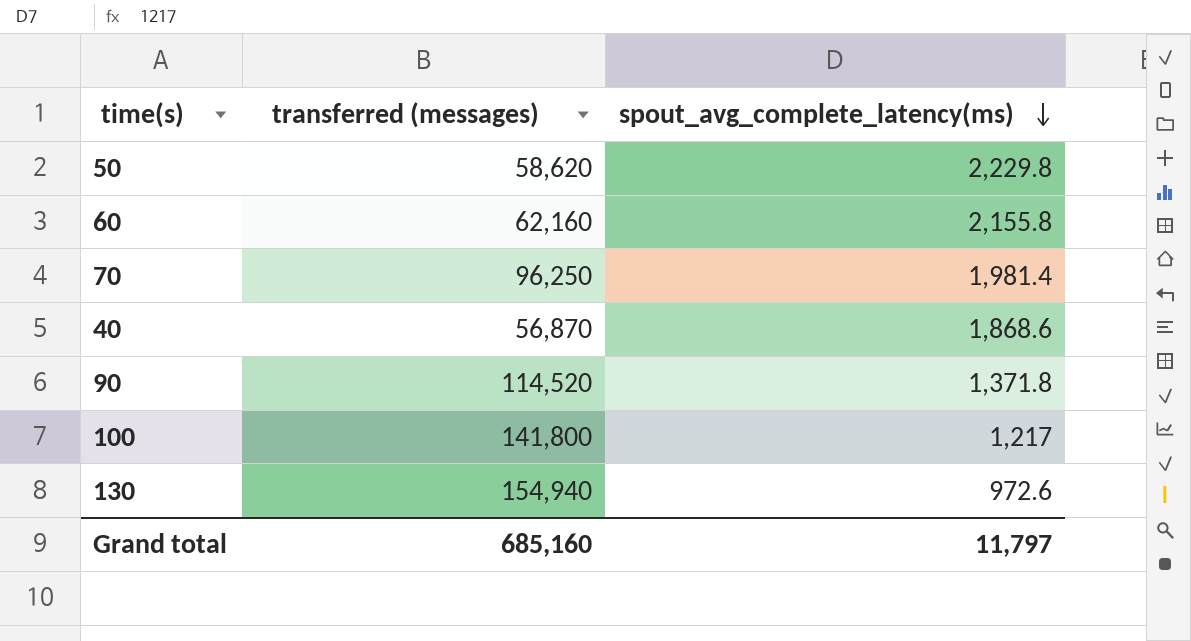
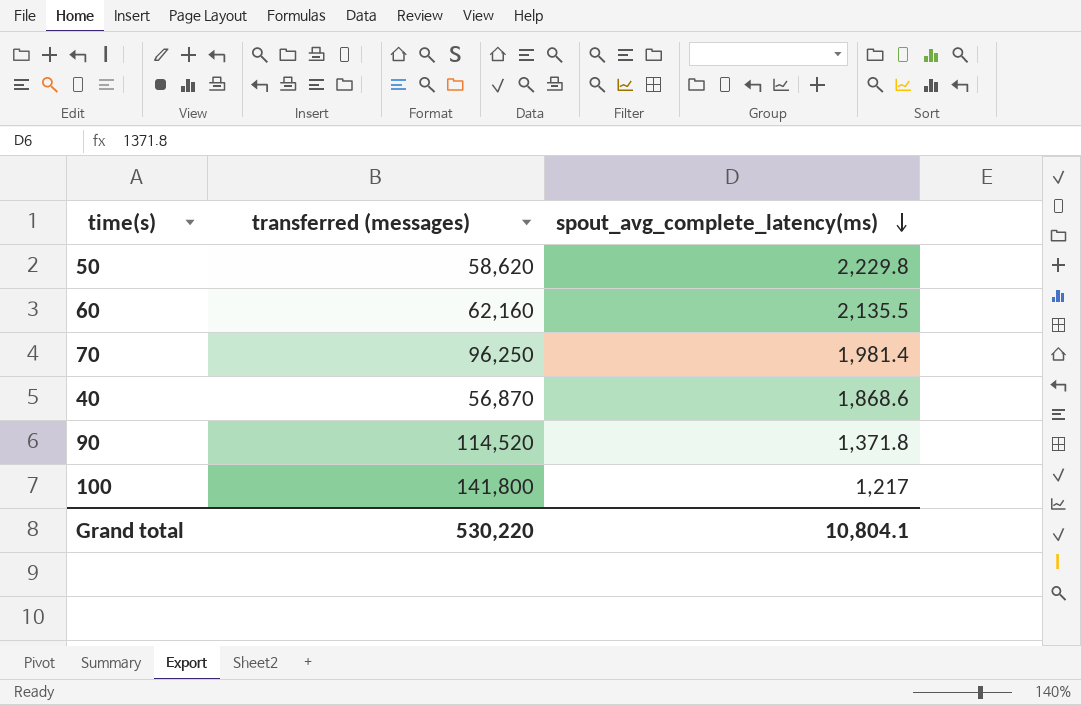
row 130: 154,940 | 972.6 -> none
60 | spout_avg_complete_latency(ms): 2,155.8 -> 2,135.5
Grand total | transferred (messages): 685,160 -> 530,220
Grand total | spout_avg_complete_latency(ms): 11,797 -> 10,804.1

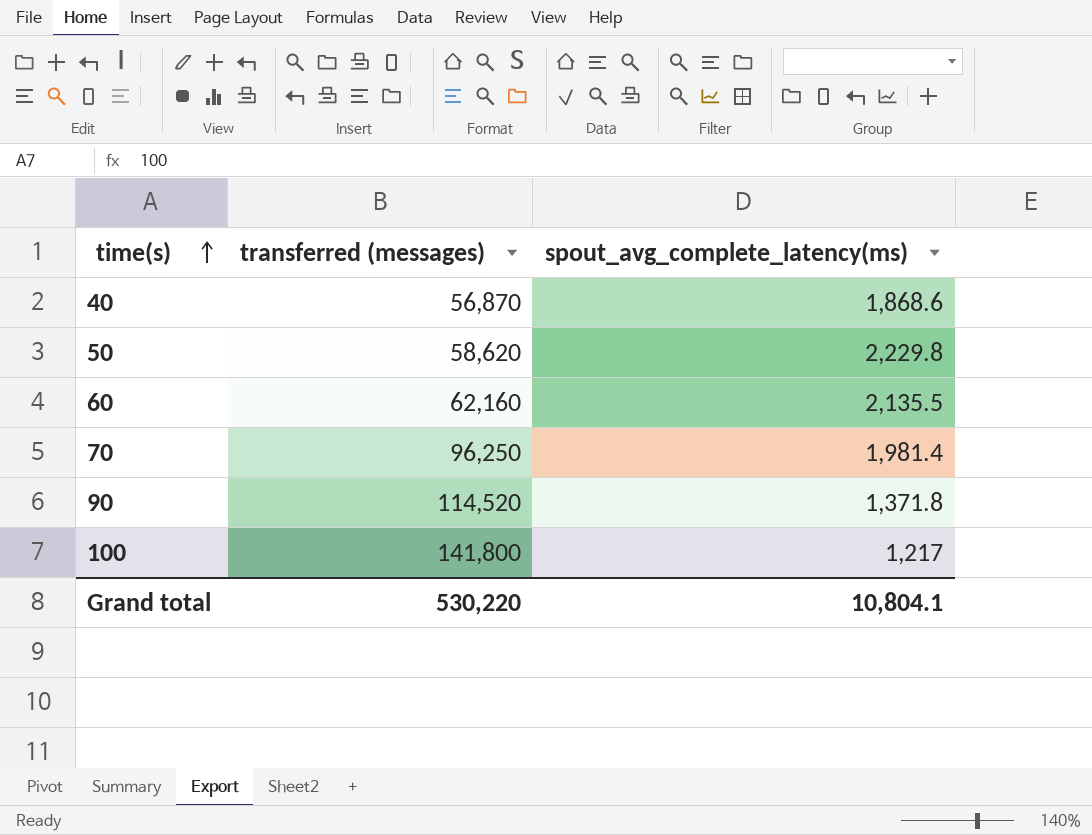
row order: spout_avg_complete_latency(ms) descending -> time(s) ascending

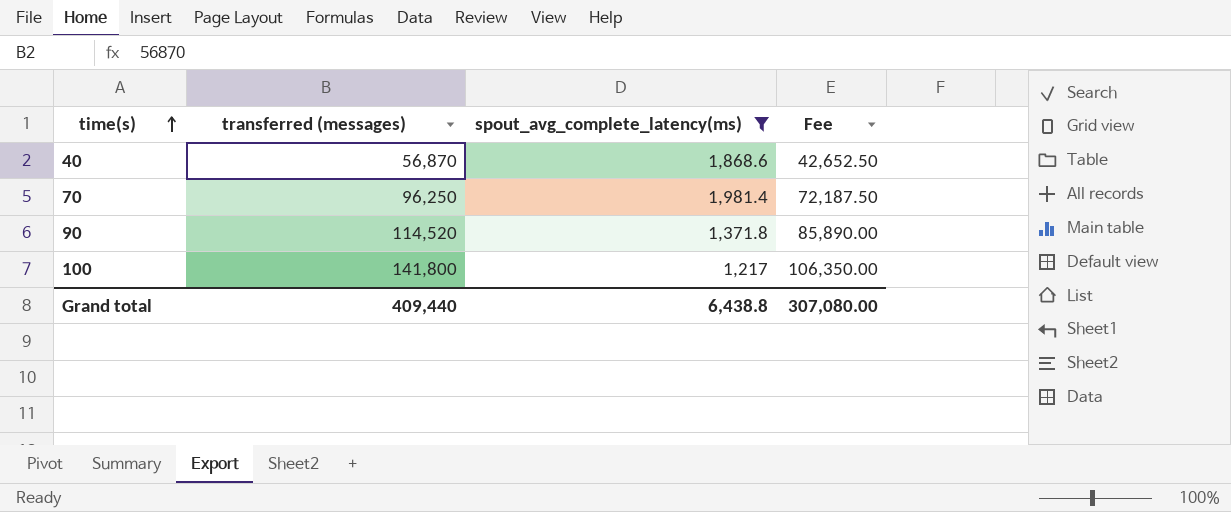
filter: none -> spout_avg_complete_latency(ms) <= 1,981.4
column Fee | formula: none -> [transferred (messages)] * 0.75
Grand total | transferred (messages): 530,220 -> 409,440
Grand total | spout_avg_complete_latency(ms): 10,804.1 -> 6,438.8

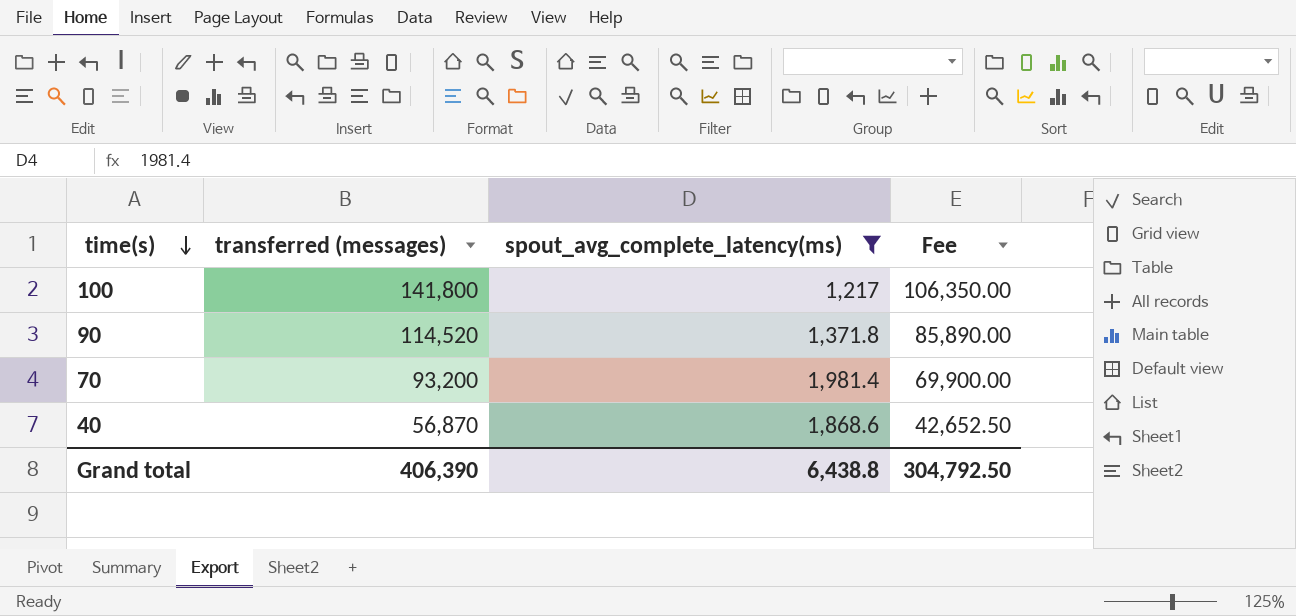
row order: time(s) ascending -> time(s) descending
70 | transferred (messages): 96,250 -> 93,200
70 | Fee: 72,187.50 -> 69,900.00
Grand total | transferred (messages): 409,440 -> 406,390
Grand total | Fee: 307,080.00 -> 304,792.50

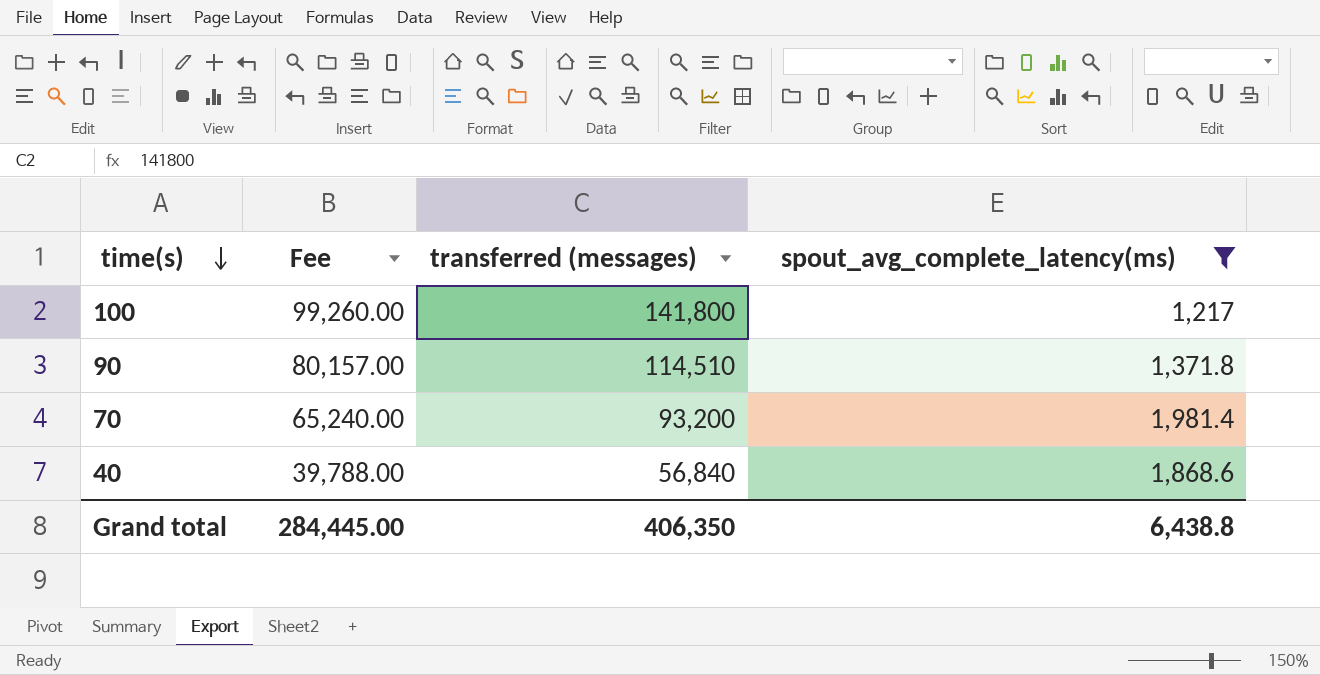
column Fee | formula: [transferred (messages)] * 0.75 -> [transferred (messages)] * 0.7
column Fee | position: 4 -> 2
90 | transferred (messages): 114,520 -> 114,510
40 | transferred (messages): 56,870 -> 56,840
Grand total | Fee: 304,792.50 -> 284,445.00
Grand total | transferred (messages): 406,390 -> 406,350

